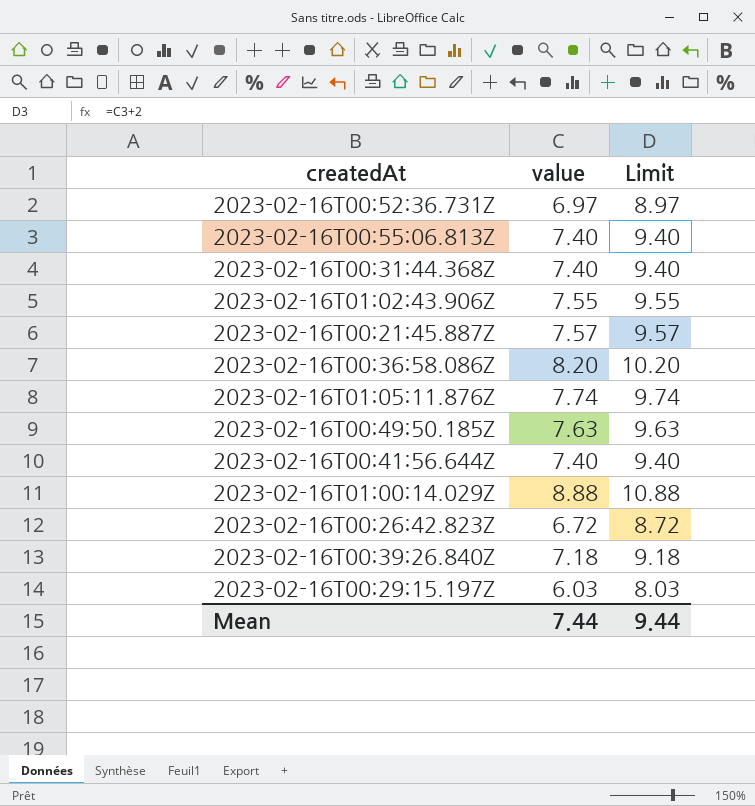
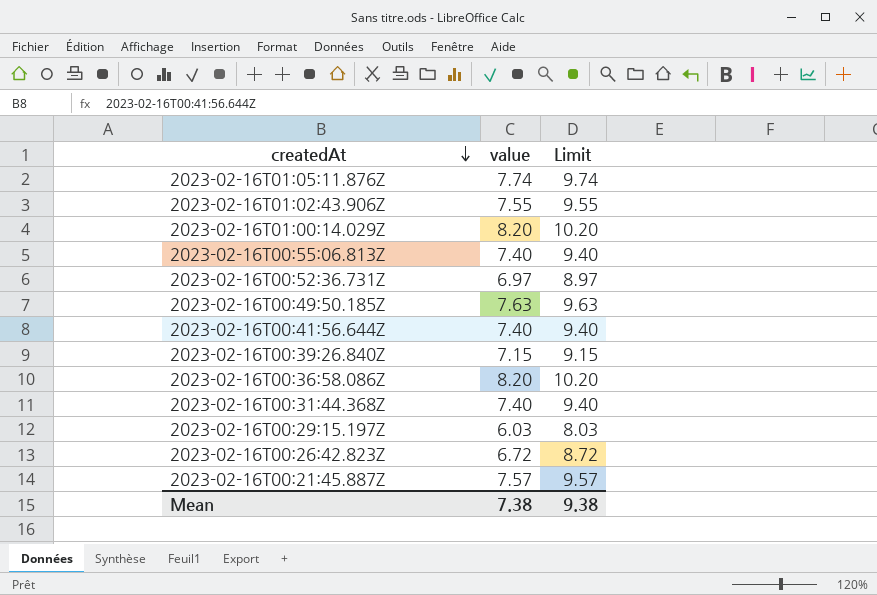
row order: none -> createdAt descending
2023-02-16T01:00:14.029Z | value: 8.88 -> 8.20
2023-02-16T01:00:14.029Z | Limit: 10.88 -> 10.20
2023-02-16T00:39:26.840Z | value: 7.18 -> 7.15
2023-02-16T00:39:26.840Z | Limit: 9.18 -> 9.15
Mean | value: 7.44 -> 7.38
Mean | Limit: 9.44 -> 9.38

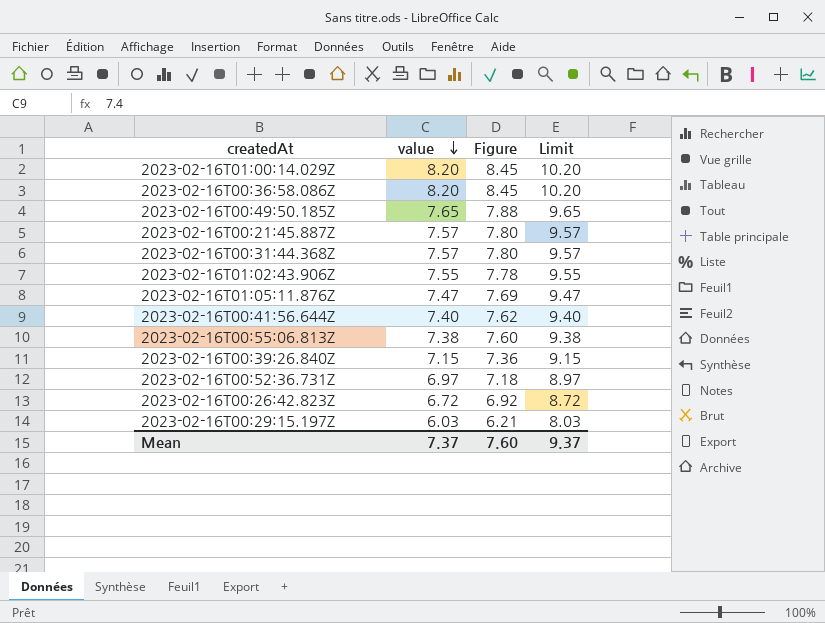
row order: createdAt descending -> value descending
column Figure | formula: none -> [value] * 1.03
2023-02-16T00:49:50.185Z | value: 7.63 -> 7.65
2023-02-16T00:49:50.185Z | Limit: 9.63 -> 9.65
2023-02-16T00:31:44.368Z | value: 7.40 -> 7.57
2023-02-16T00:31:44.368Z | Limit: 9.40 -> 9.57
2023-02-16T01:05:11.876Z | value: 7.74 -> 7.47
2023-02-16T01:05:11.876Z | Limit: 9.74 -> 9.47
2023-02-16T00:55:06.813Z | value: 7.40 -> 7.38
2023-02-16T00:55:06.813Z | Limit: 9.40 -> 9.38
Mean | value: 7.38 -> 7.37
Mean | Limit: 9.38 -> 9.37

